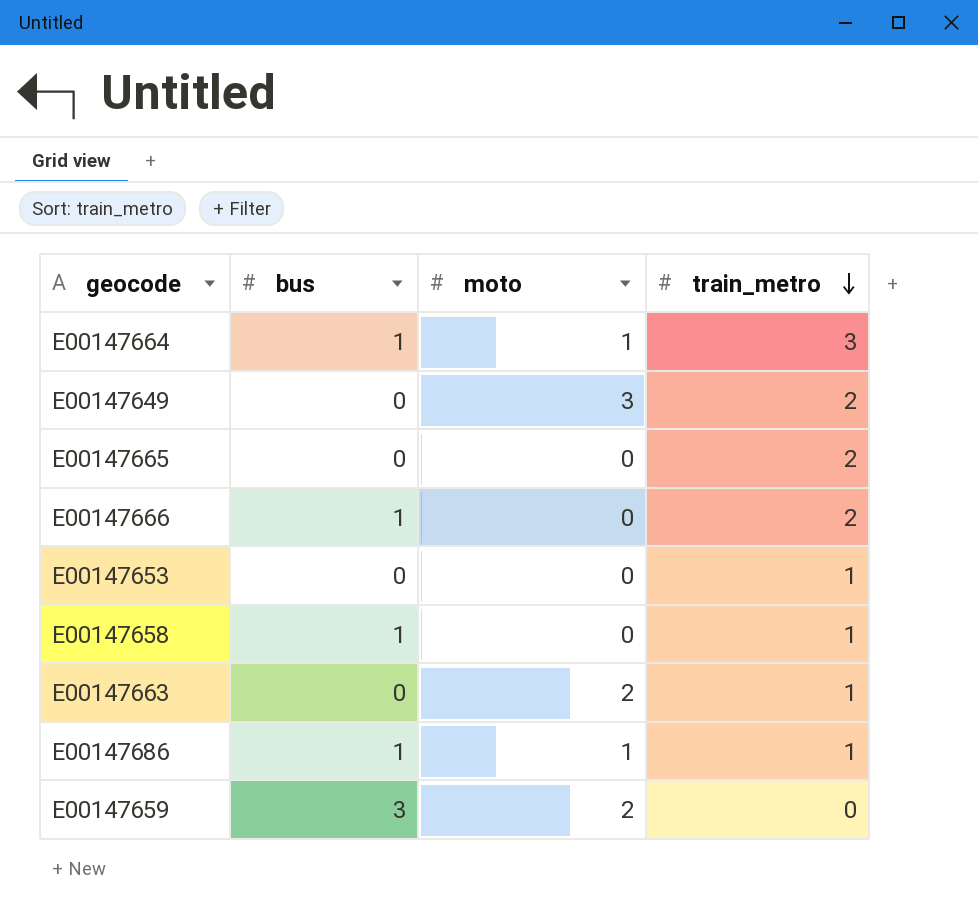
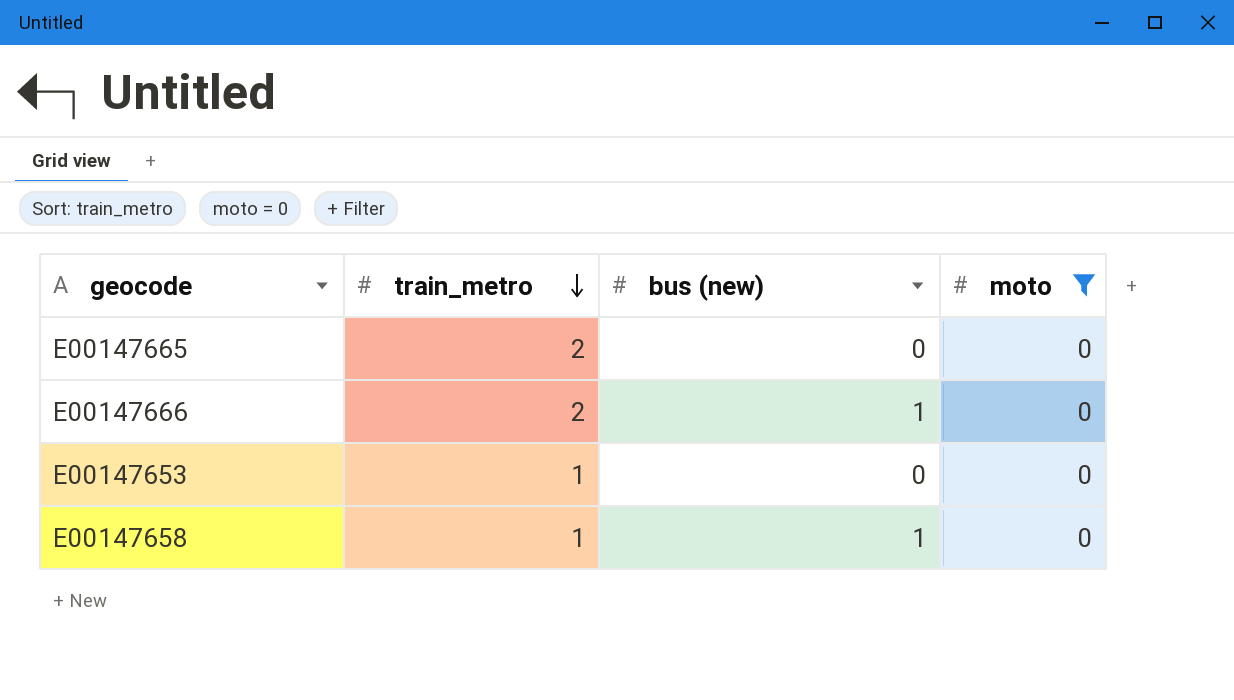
filter: none -> moto = 0
column train_metro | position: 4 -> 2
column name: bus -> bus (new)

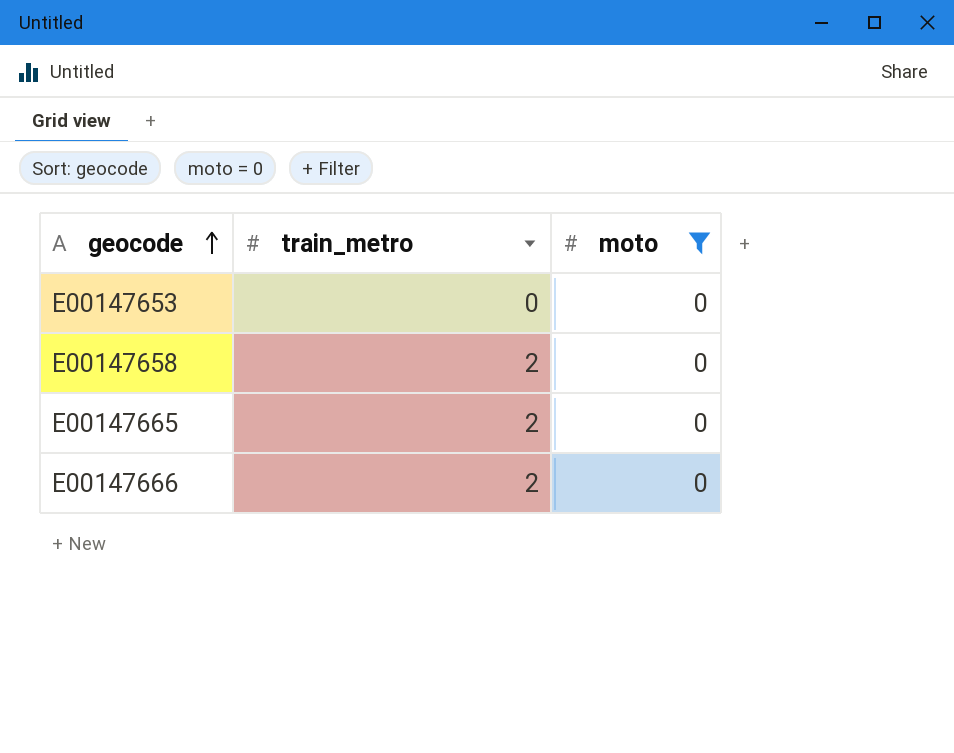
row order: train_metro descending -> geocode ascending
column bus (new) | position: 3 -> none
E00147653 | train_metro: 1 -> 0
E00147658 | train_metro: 1 -> 2

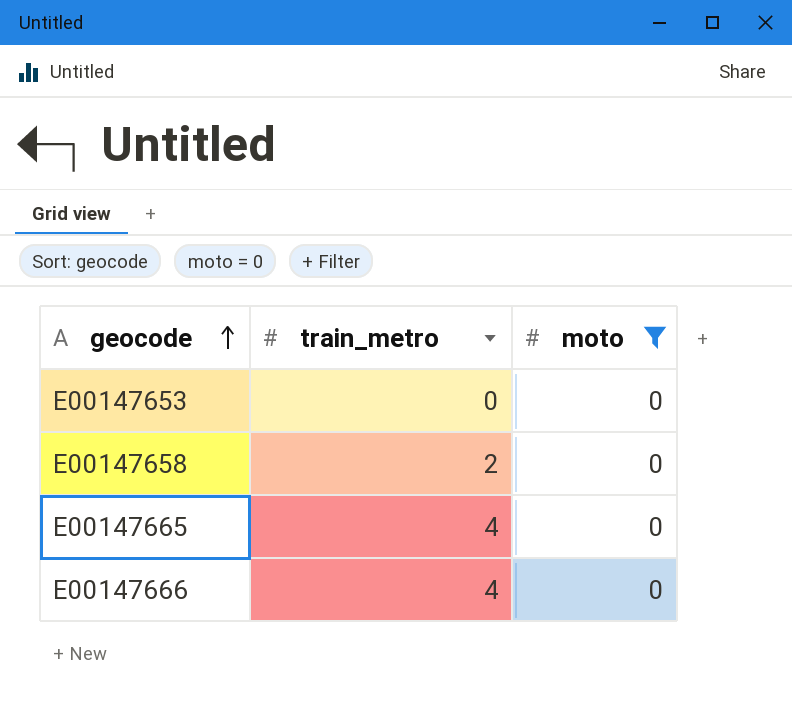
E00147665 | train_metro: 2 -> 4
E00147666 | train_metro: 2 -> 4

